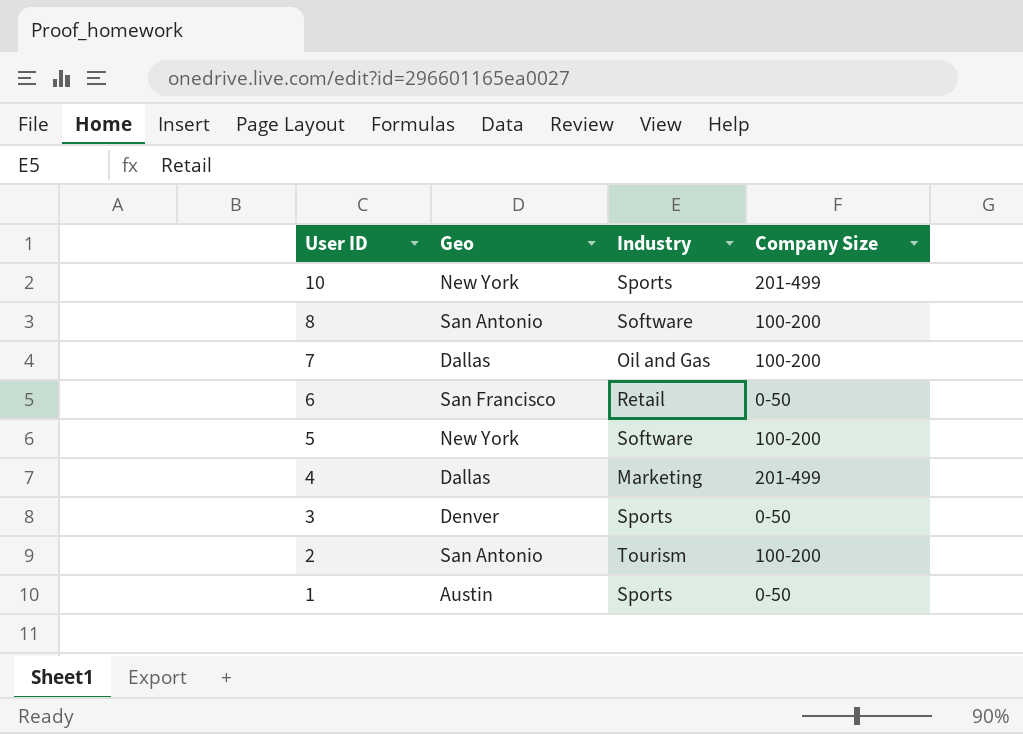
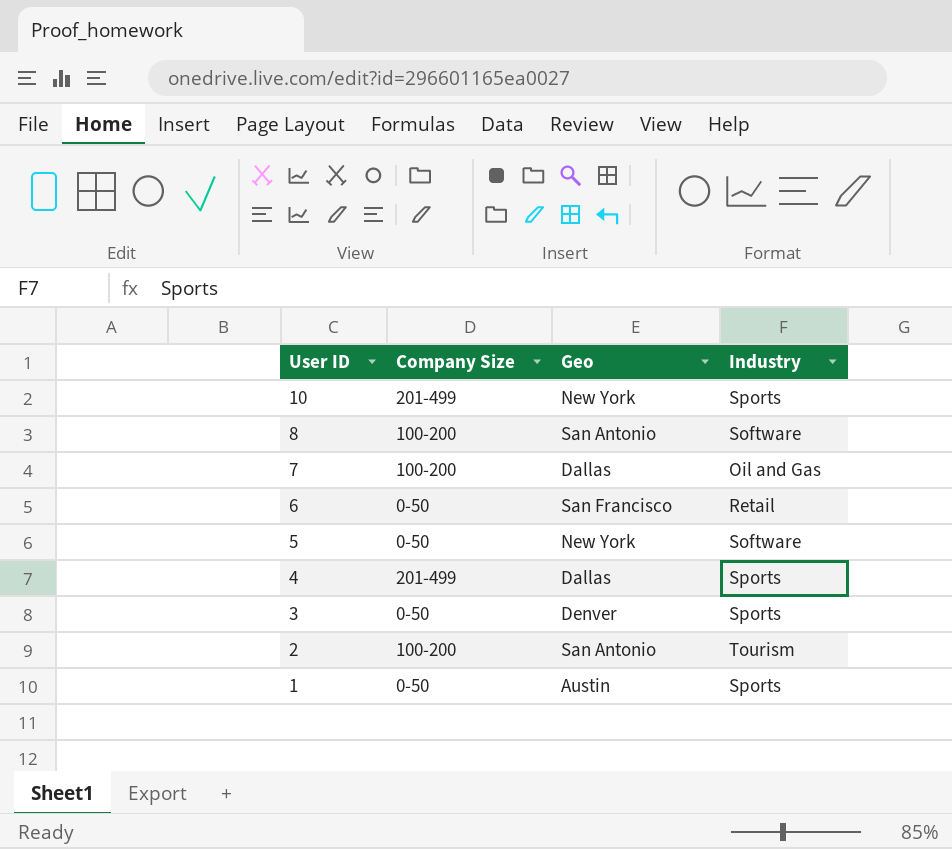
column Company Size | position: 4 -> 2
5 | Company Size: 100-200 -> 0-50
4 | Industry: Marketing -> Sports

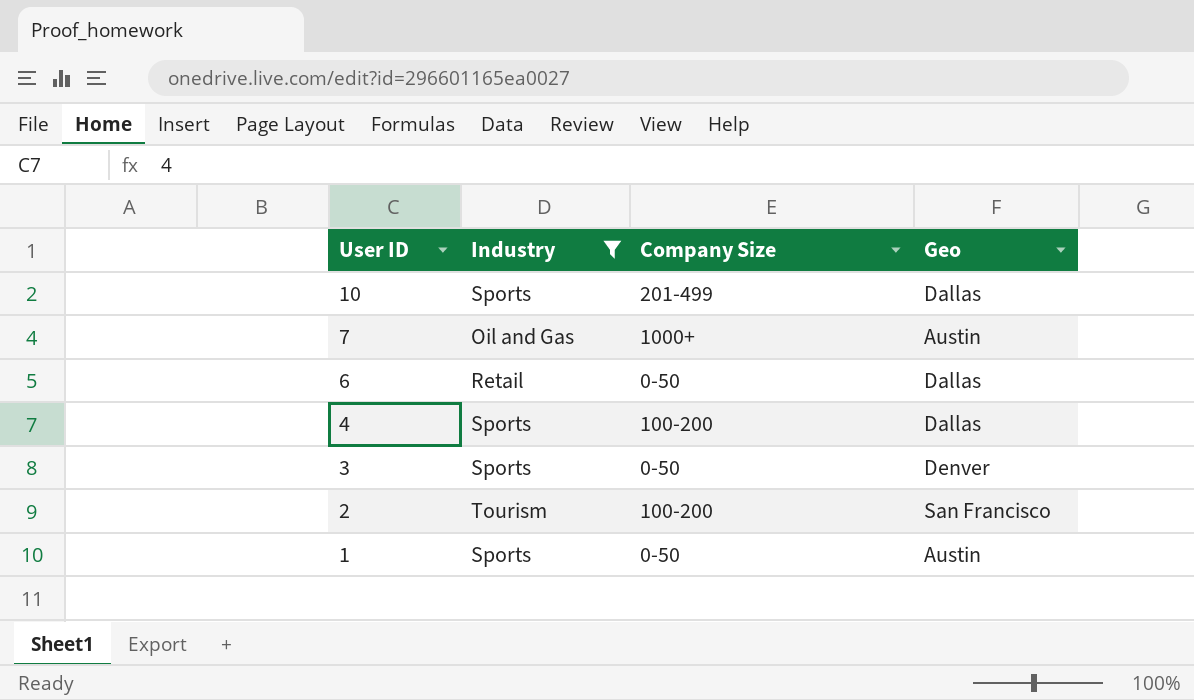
filter: none -> Industry != Software
column Industry | position: 4 -> 2
10 | Geo: New York -> Dallas
7 | Company Size: 100-200 -> 1000+
7 | Geo: Dallas -> Austin
6 | Geo: San Francisco -> Dallas
4 | Company Size: 201-499 -> 100-200
2 | Geo: San Antonio -> San Francisco

